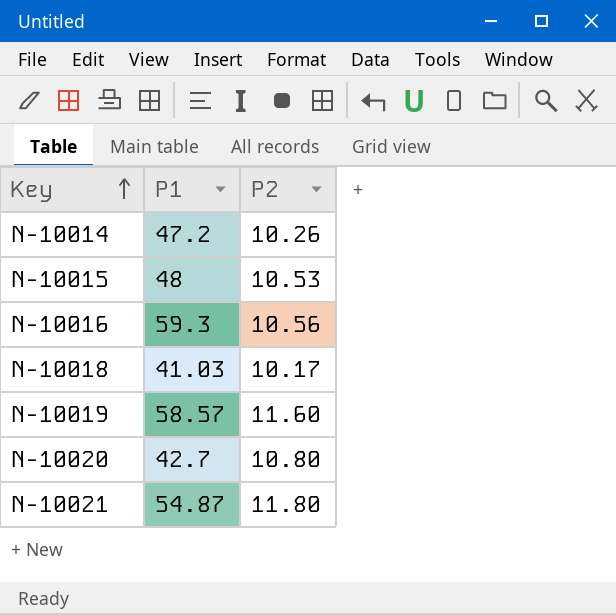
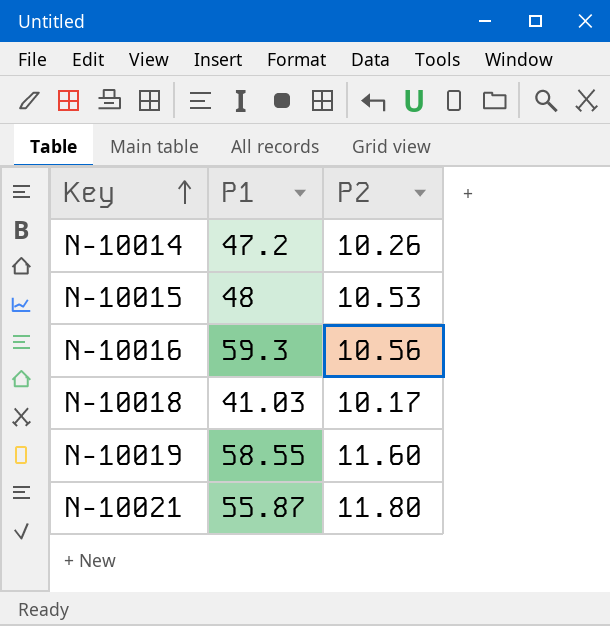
row N-10020: 42.7 | 10.80 -> none
N-10019 | P1: 58.57 -> 58.55
N-10021 | P1: 54.87 -> 55.87

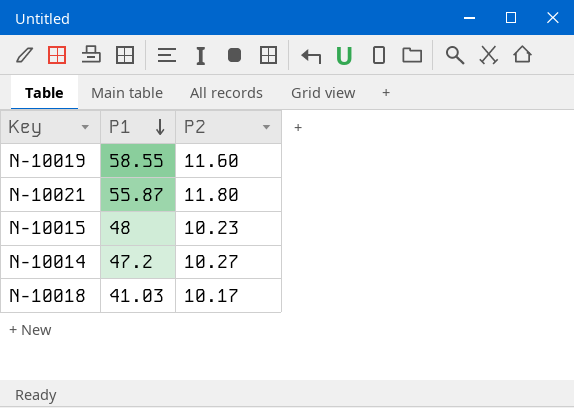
row order: Key ascending -> P1 descending
row N-10016: 59.3 | 10.56 -> none
N-10015 | P2: 10.53 -> 10.23
N-10014 | P2: 10.26 -> 10.27

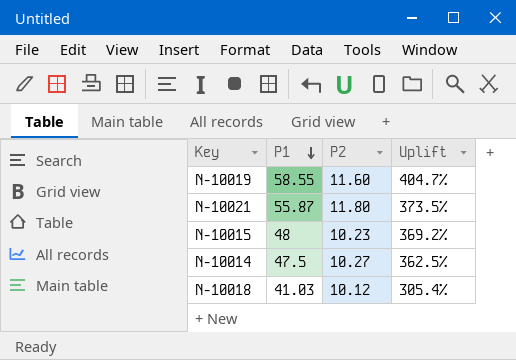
column Uplift | formula: none -> ([P1] - [P2]) / [P2]
N-10014 | P1: 47.2 -> 47.5
N-10018 | P2: 10.17 -> 10.12

